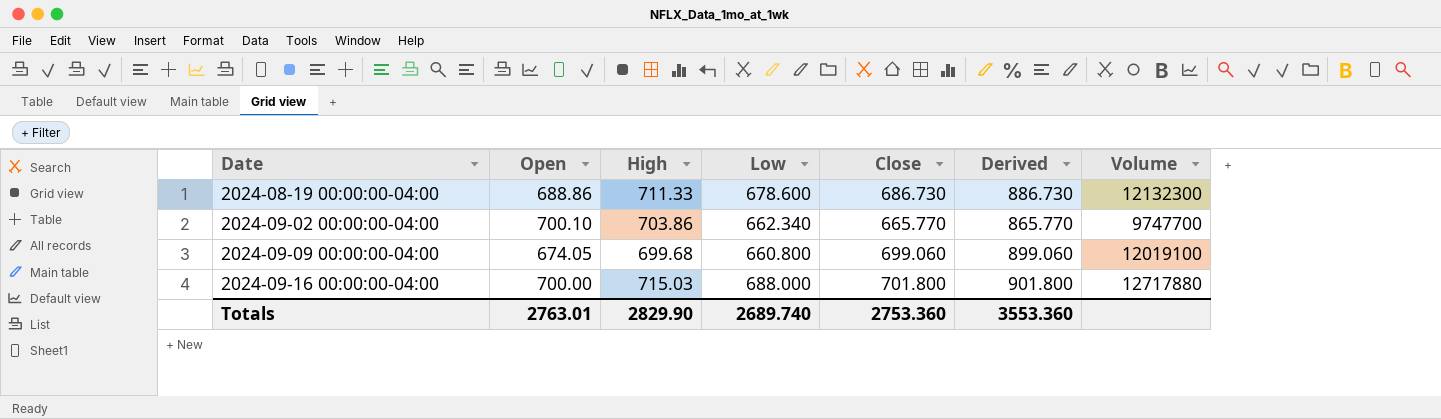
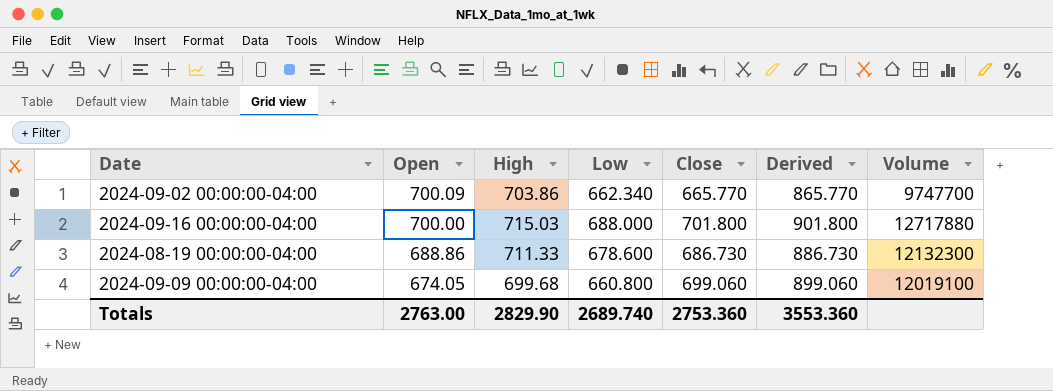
row order: Date ascending -> Open descending
2024-09-02 00:00:00-04:00 | Open: 700.10 -> 700.09
Totals | Open: 2763.01 -> 2763.00

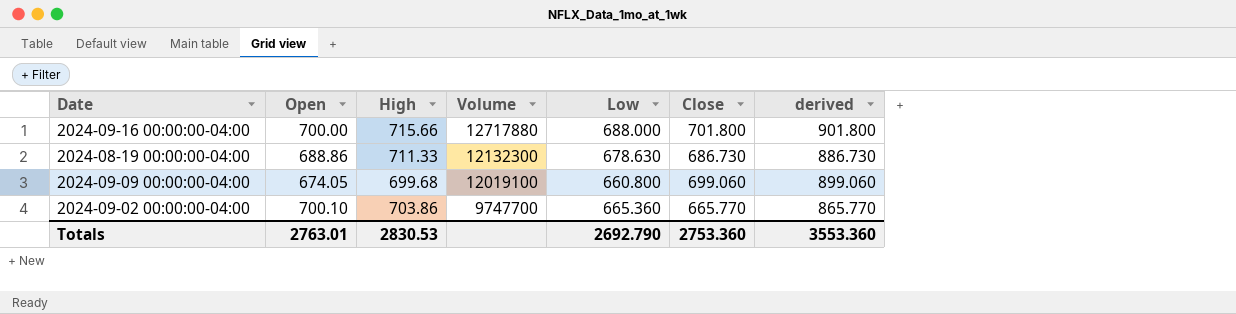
row order: Open descending -> Volume descending
column Volume | position: 7 -> 4
column name: Derived -> derived
2024-09-16 00:00:00-04:00 | High: 715.03 -> 715.66
2024-08-19 00:00:00-04:00 | Low: 678.600 -> 678.630
2024-09-02 00:00:00-04:00 | Open: 700.09 -> 700.10
2024-09-02 00:00:00-04:00 | Low: 662.340 -> 665.360
Totals | Open: 2763.00 -> 2763.01
Totals | High: 2829.90 -> 2830.53
Totals | Low: 2689.740 -> 2692.790

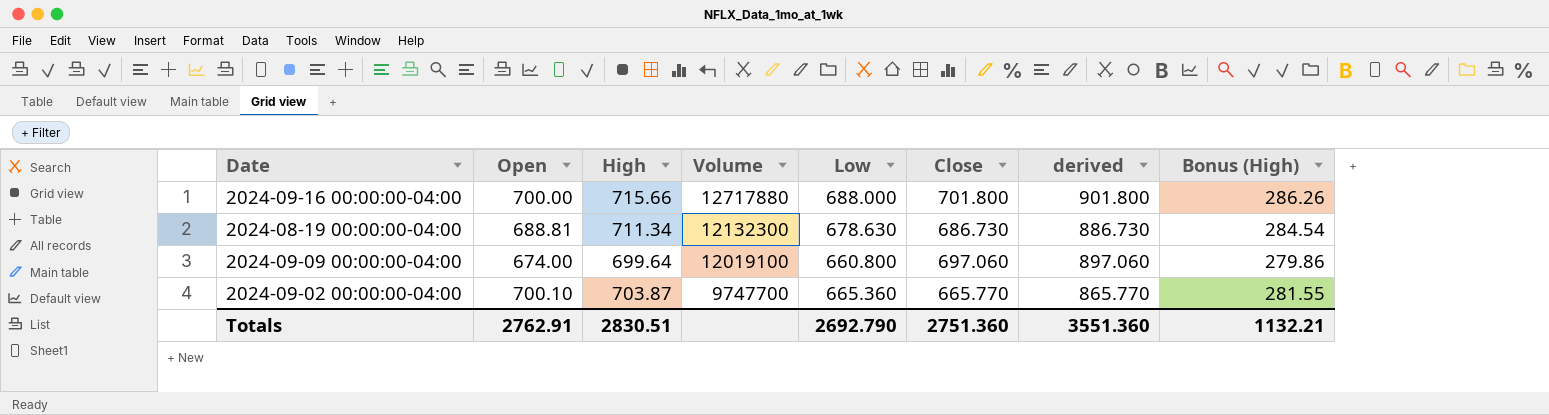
column Bonus (High) | formula: none -> [High] * 0.4
2024-08-19 00:00:00-04:00 | Open: 688.86 -> 688.81
2024-08-19 00:00:00-04:00 | High: 711.33 -> 711.34
2024-09-09 00:00:00-04:00 | Open: 674.05 -> 674.00
2024-09-09 00:00:00-04:00 | High: 699.68 -> 699.64
2024-09-09 00:00:00-04:00 | Close: 699.060 -> 697.060
2024-09-09 00:00:00-04:00 | derived: 899.060 -> 897.060
2024-09-02 00:00:00-04:00 | High: 703.86 -> 703.87
Totals | Open: 2763.01 -> 2762.91
Totals | High: 2830.53 -> 2830.51
Totals | Close: 2753.360 -> 2751.360
Totals | derived: 3553.360 -> 3551.360

